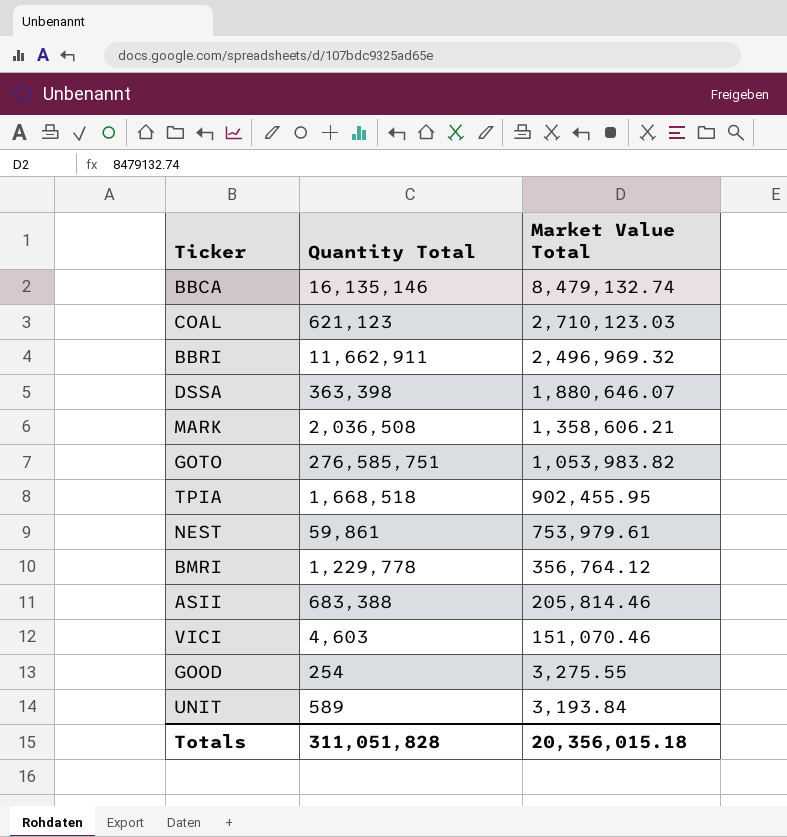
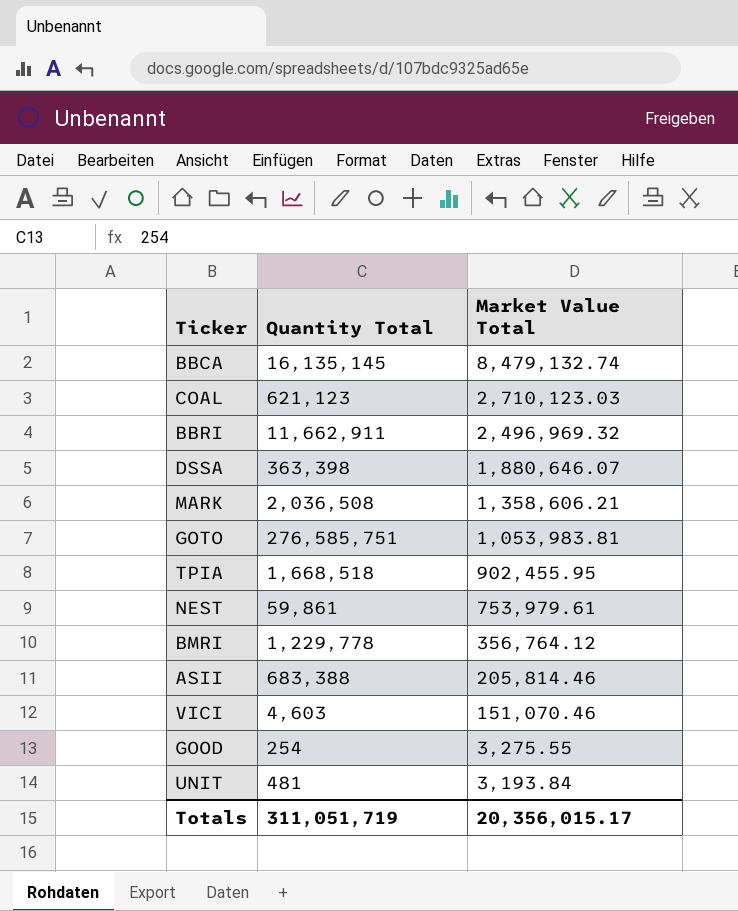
BBCA | Quantity Total: 16,135,146 -> 16,135,145
GOTO | Market Value Total: 1,053,983.82 -> 1,053,983.81
UNIT | Quantity Total: 589 -> 481
Totals | Quantity Total: 311,051,828 -> 311,051,719
Totals | Market Value Total: 20,356,015.18 -> 20,356,015.17

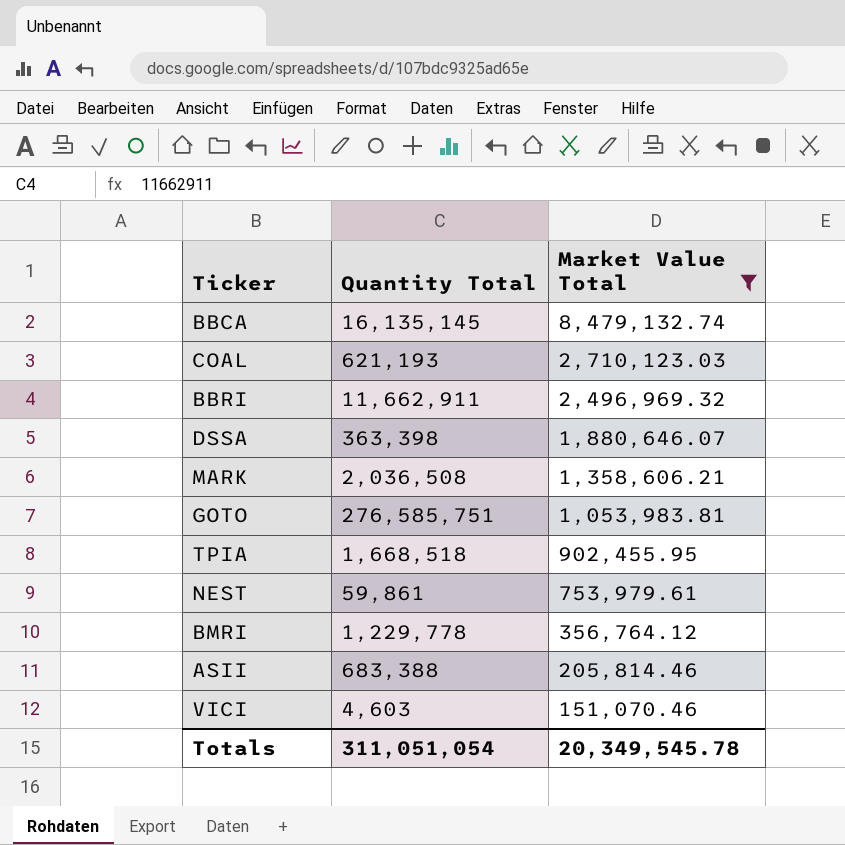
filter: none -> Market Value Total >= 151,070.46
COAL | Quantity Total: 621,123 -> 621,193
Totals | Quantity Total: 311,051,719 -> 311,051,054
Totals | Market Value Total: 20,356,015.17 -> 20,349,545.78

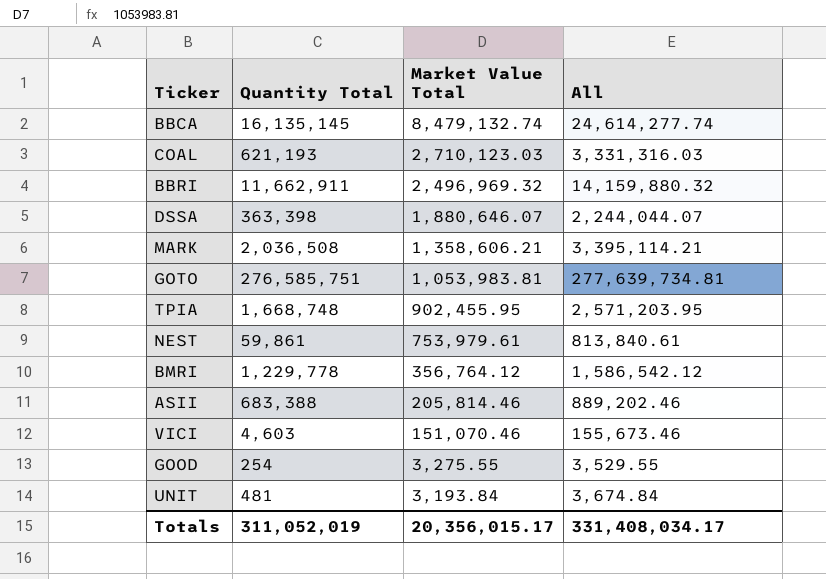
filter: Market Value Total >= 151,070.46 -> none
column All | formula: none -> [Quantity Total] + [Market Value Total]
TPIA | Quantity Total: 1,668,518 -> 1,668,748
Totals | Quantity Total: 311,051,054 -> 311,052,019
Totals | Market Value Total: 20,349,545.78 -> 20,356,015.17

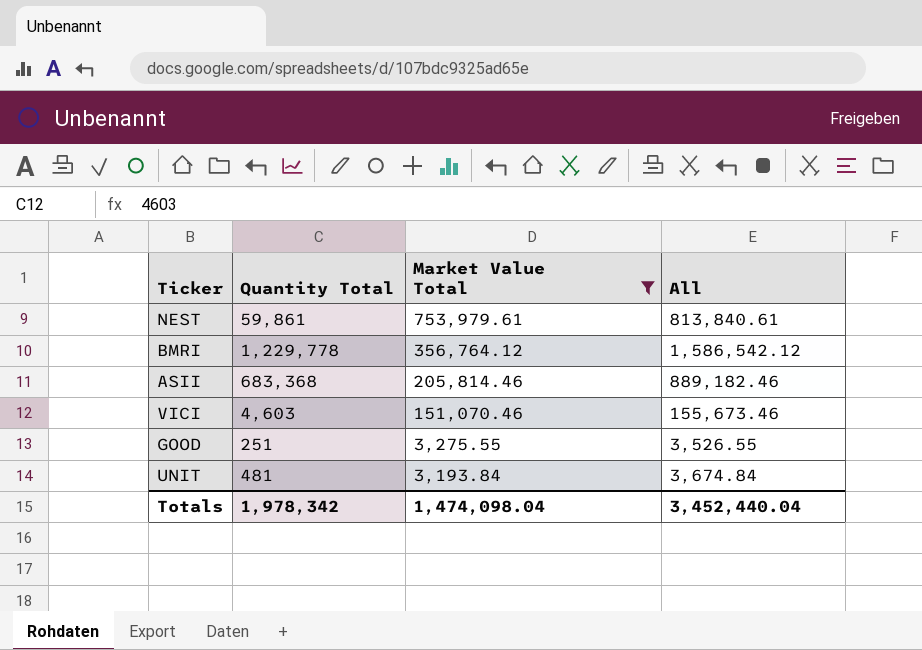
filter: none -> Market Value Total <= 753,979.61
ASII | Quantity Total: 683,388 -> 683,368
ASII | All: 889,202.46 -> 889,182.46
GOOD | Quantity Total: 254 -> 251
GOOD | All: 3,529.55 -> 3,526.55
Totals | Quantity Total: 311,052,019 -> 1,978,342
Totals | Market Value Total: 20,356,015.17 -> 1,474,098.04
Totals | All: 331,408,034.17 -> 3,452,440.04

